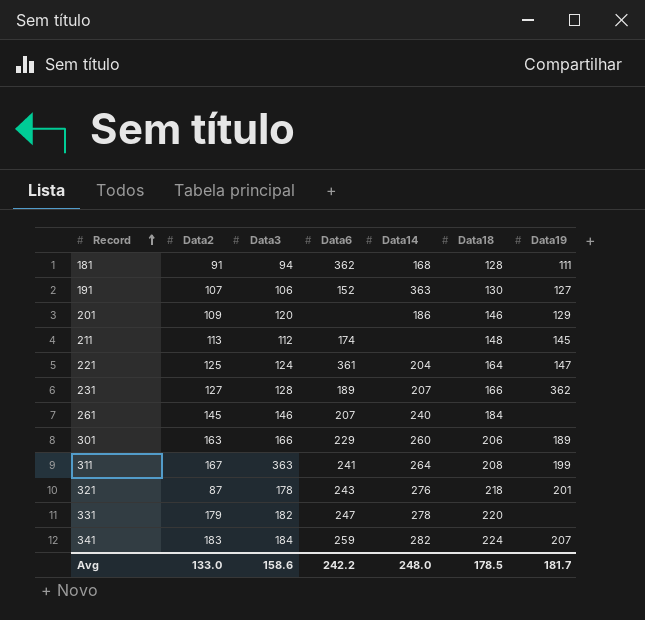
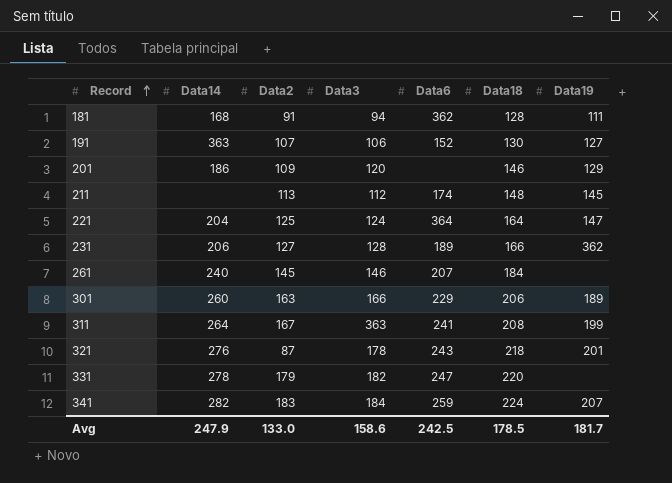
column Data14 | position: 5 -> 2
221 | Data6: 361 -> 364
231 | Data14: 207 -> 206
Avg | Data14: 248.0 -> 247.9
Avg | Data6: 242.2 -> 242.5

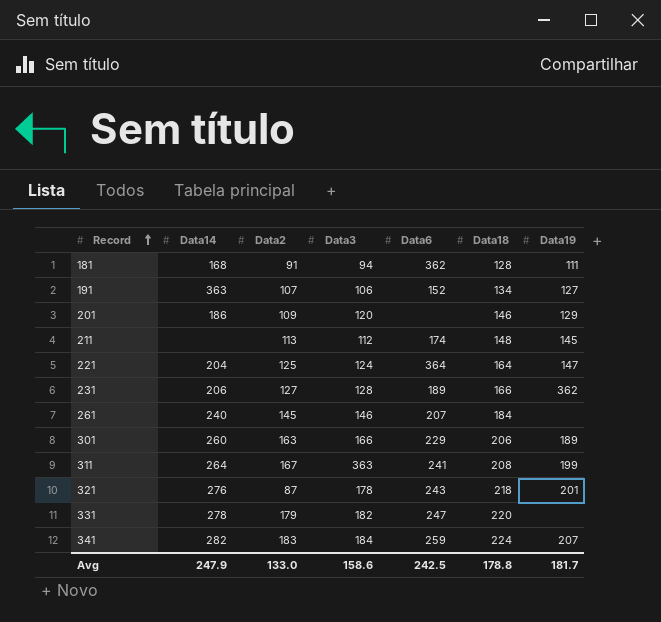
191 | Data18: 130 -> 134
Avg | Data18: 178.5 -> 178.8

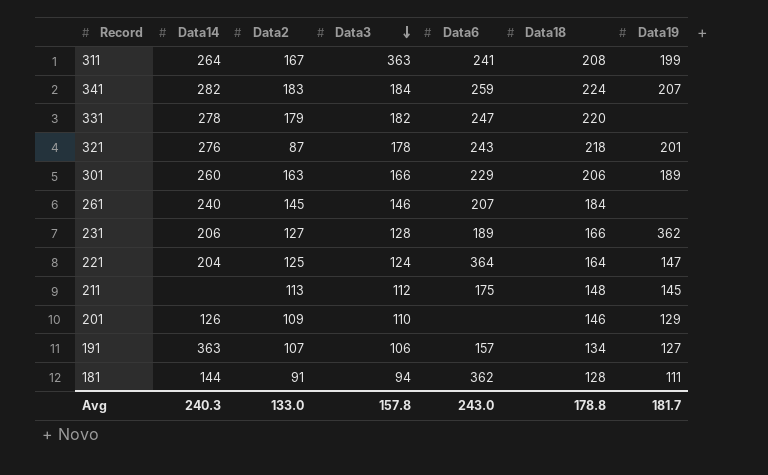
row order: Record ascending -> Data3 descending
211 | Data6: 174 -> 175
201 | Data14: 186 -> 126
201 | Data3: 120 -> 110
191 | Data6: 152 -> 157
181 | Data14: 168 -> 144
Avg | Data14: 247.9 -> 240.3
Avg | Data3: 158.6 -> 157.8
Avg | Data6: 242.5 -> 243.0

